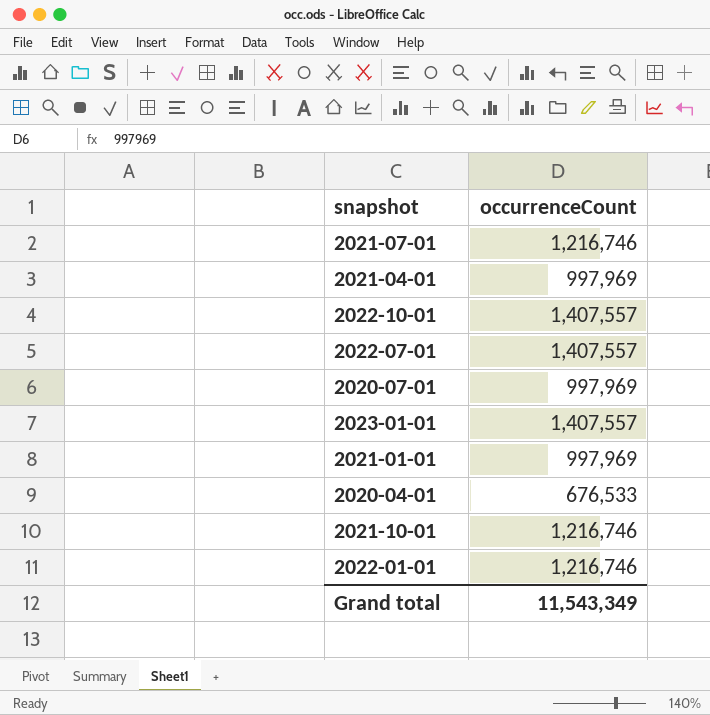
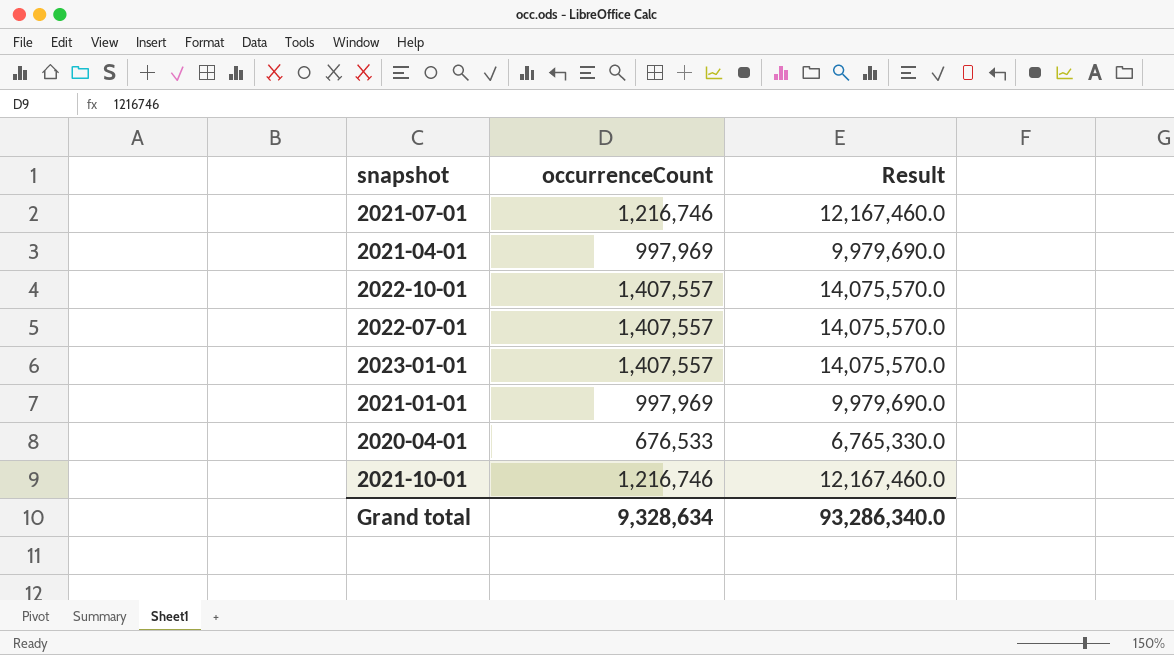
column Result | formula: none -> [occurrenceCount] * 10
row 2020-07-01: 997,969 -> none
row 2022-01-01: 1,216,746 -> none
Grand total | occurrenceCount: 11,543,349 -> 9,328,634

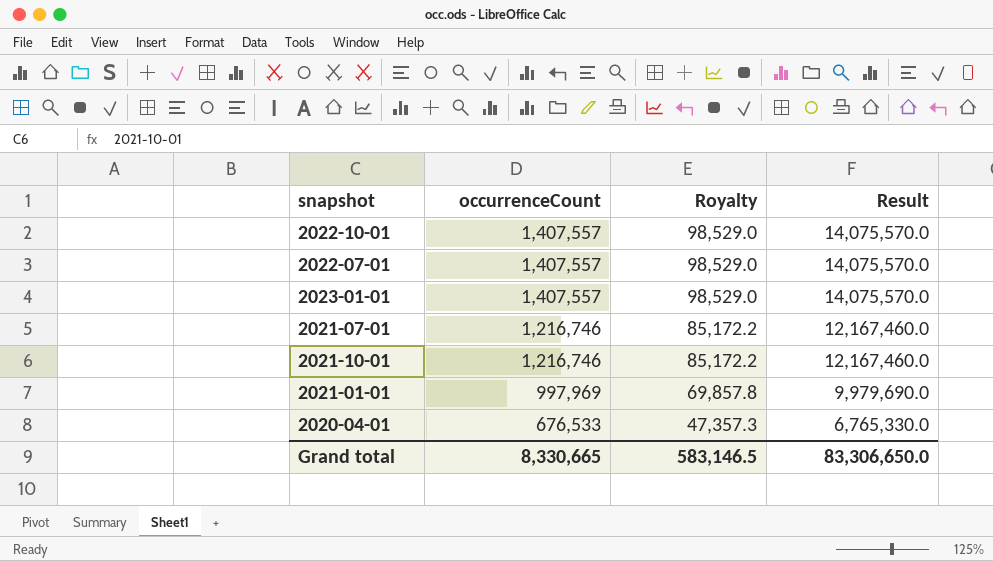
row order: none -> occurrenceCount descending
column Royalty | formula: none -> [occurrenceCount] * 0.07
row 2021-04-01: 997,969 | 9,979,690.0 -> none
Grand total | occurrenceCount: 9,328,634 -> 8,330,665
Grand total | Result: 93,286,340.0 -> 83,306,650.0

